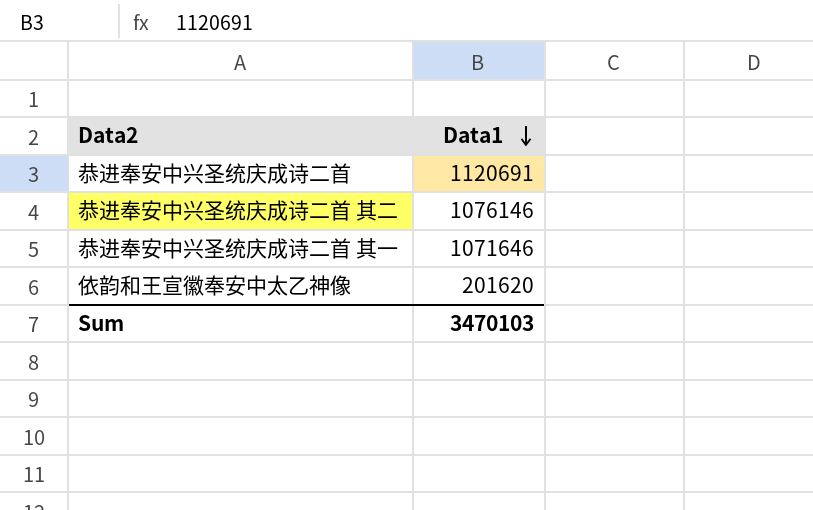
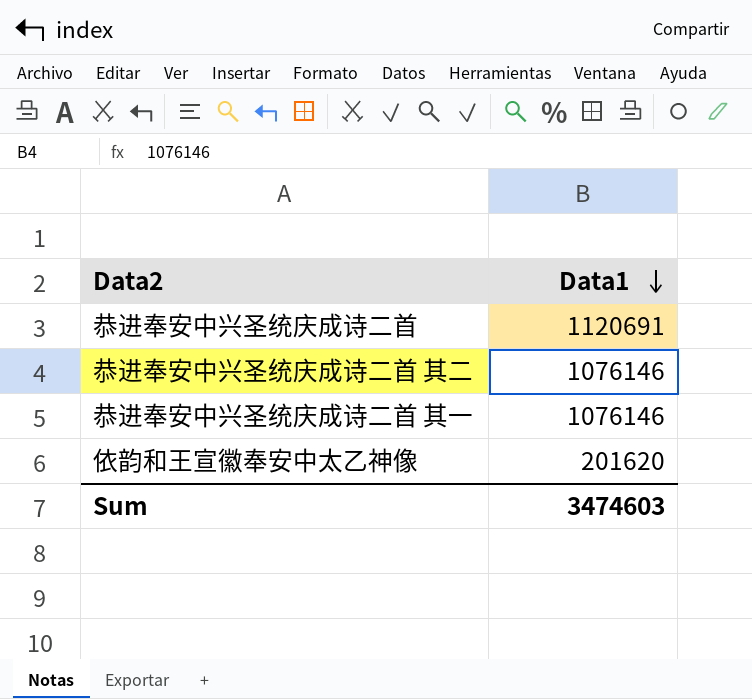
恭进奉安中兴圣统庆成诗二首 其一 | Data1: 1071646 -> 1076146
Sum | Data1: 3470103 -> 3474603

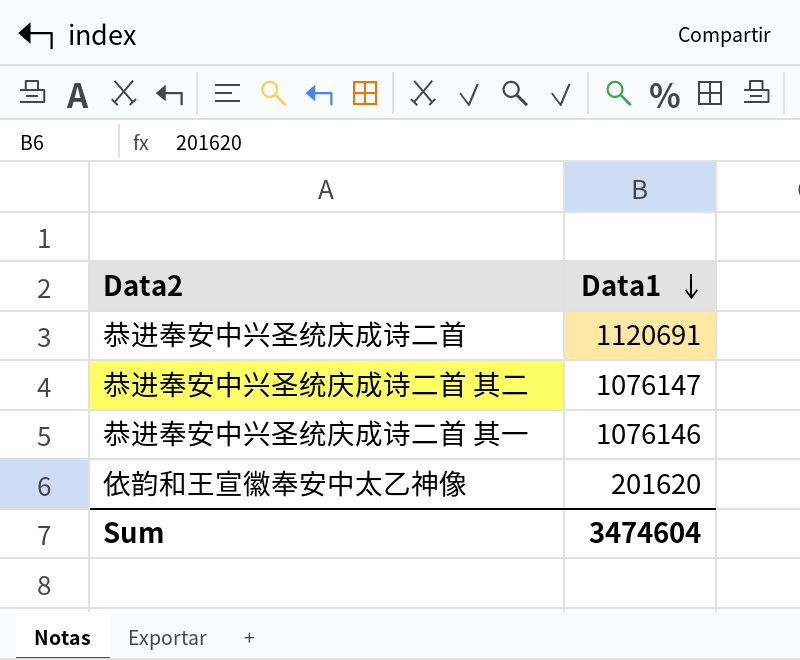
恭进奉安中兴圣统庆成诗二首 其二 | Data1: 1076146 -> 1076147
Sum | Data1: 3474603 -> 3474604

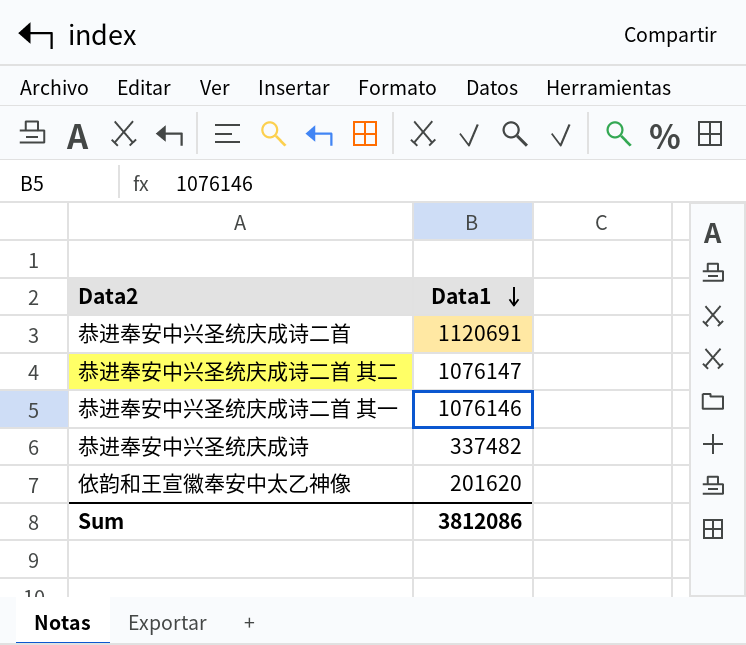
row 恭进奉安中兴圣统庆成诗: none -> 337482
Sum | Data1: 3474604 -> 3812086

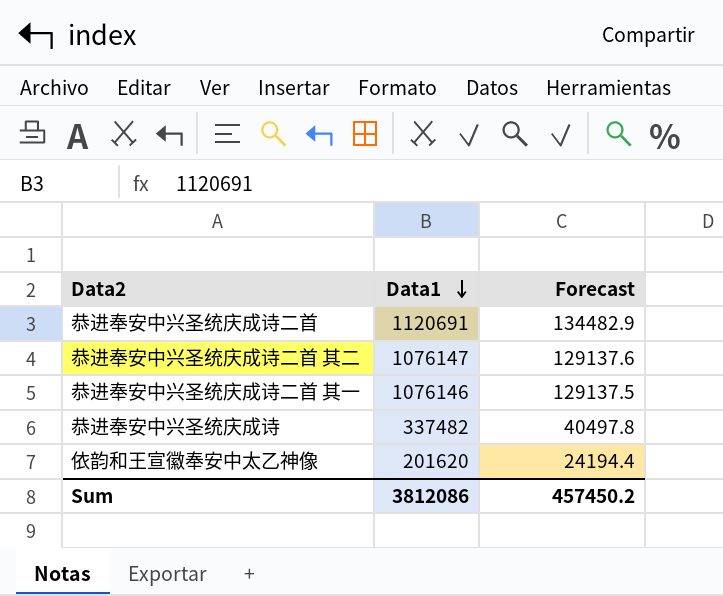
column Forecast | formula: none -> [Data1] * 0.12

